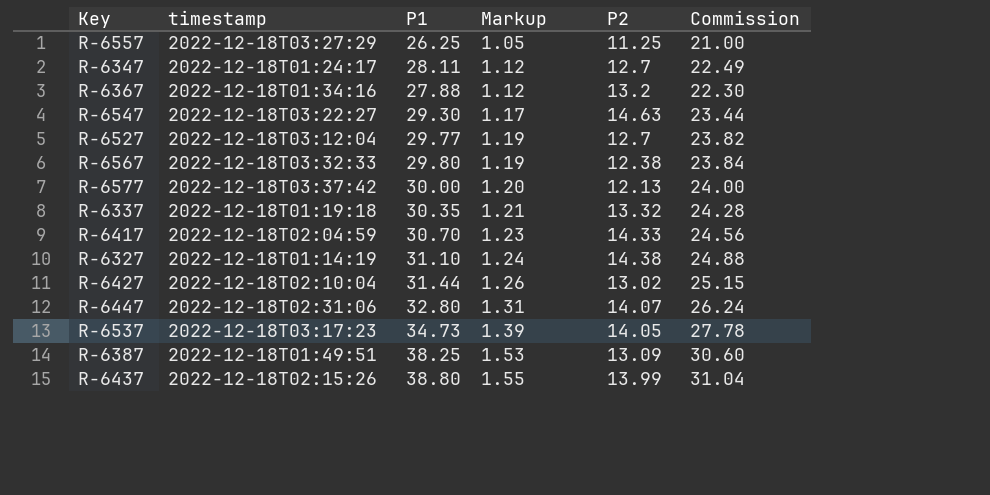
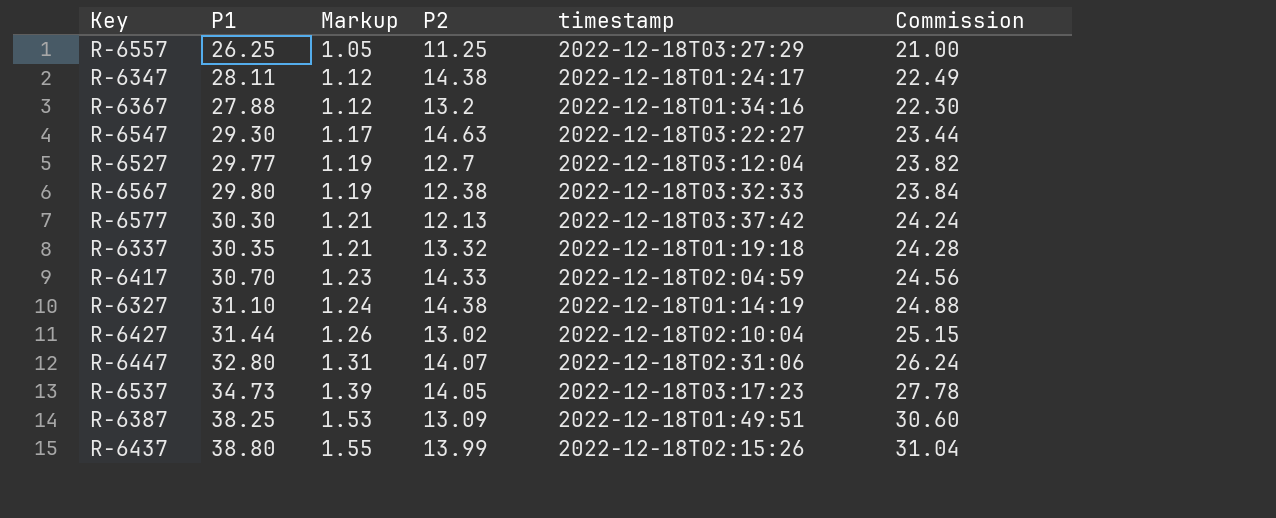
column timestamp | position: 2 -> 5
R-6347 | P2: 12.7 -> 14.38
R-6577 | P1: 30.00 -> 30.30
R-6577 | Markup: 1.20 -> 1.21
R-6577 | Commission: 24.00 -> 24.24

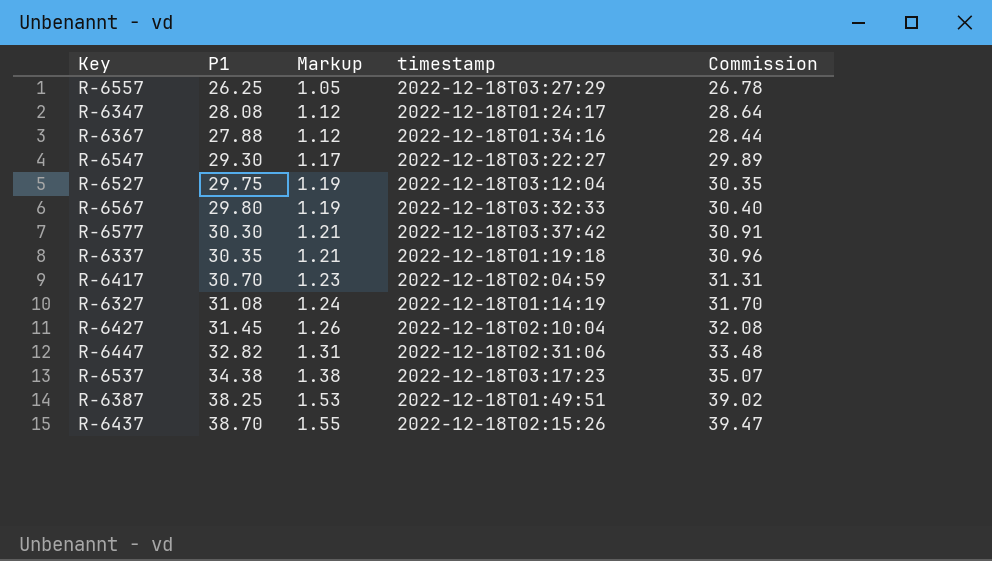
column P2 | position: 4 -> none
column Commission | formula: [P1] * 0.8 -> [P1] * 1.02
R-6347 | P1: 28.11 -> 28.08
R-6527 | P1: 29.77 -> 29.75
R-6327 | P1: 31.10 -> 31.08
R-6427 | P1: 31.44 -> 31.45
R-6447 | P1: 32.80 -> 32.82
R-6537 | P1: 34.73 -> 34.38
R-6537 | Markup: 1.39 -> 1.38
R-6437 | P1: 38.80 -> 38.70

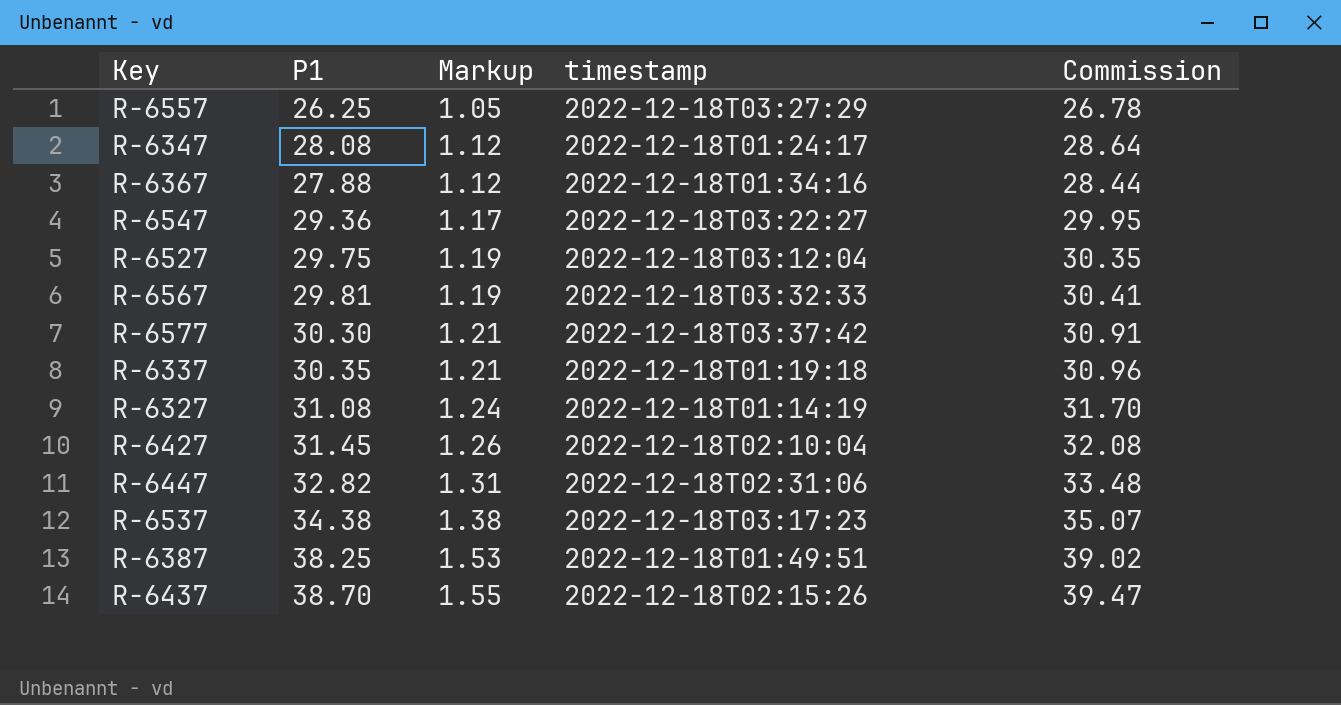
row R-6417: 30.70 | 1.23 | 2022-12-18T02:04:59 | 31.31 -> none
R-6547 | P1: 29.30 -> 29.36
R-6547 | Commission: 29.89 -> 29.95
R-6567 | P1: 29.80 -> 29.81
R-6567 | Commission: 30.40 -> 30.41

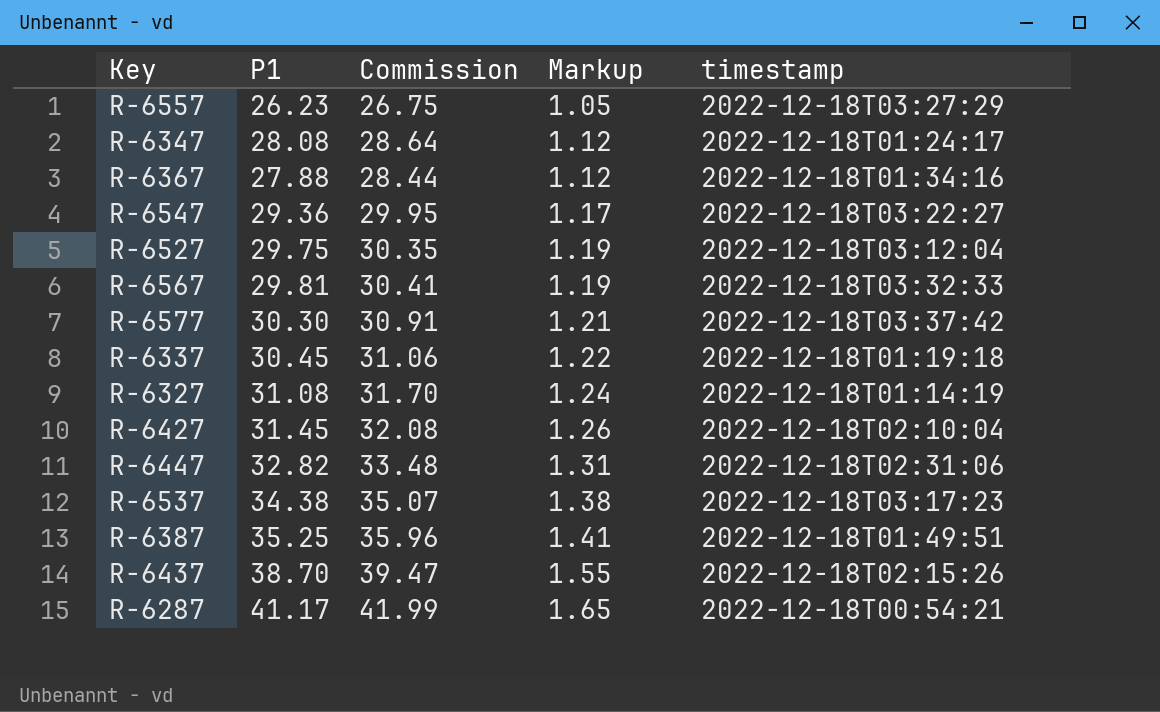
column Commission | position: 5 -> 3
R-6557 | P1: 26.25 -> 26.23
R-6557 | Commission: 26.78 -> 26.75
R-6337 | P1: 30.35 -> 30.45
R-6337 | Commission: 30.96 -> 31.06
R-6337 | Markup: 1.21 -> 1.22
R-6387 | P1: 38.25 -> 35.25
R-6387 | Commission: 39.02 -> 35.96
R-6387 | Markup: 1.53 -> 1.41
row R-6287: none -> 41.17 | 41.99 | 1.65 | 2022-12-18T00:54:21

